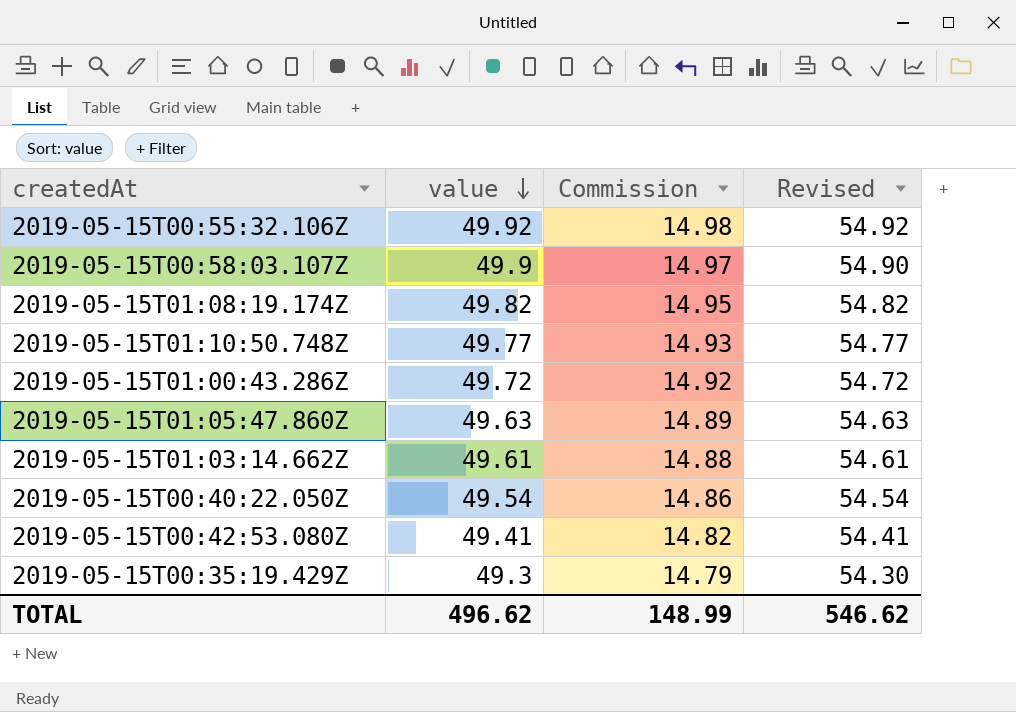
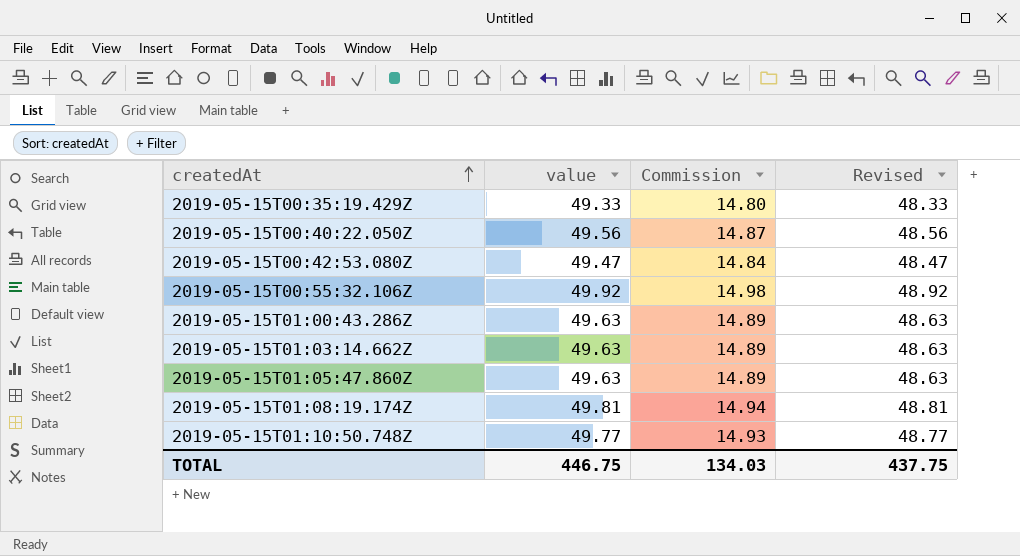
row order: value descending -> createdAt ascending
column Revised | formula: [value] + 5 -> [value] - 1
row 2019-05-15T00:58:03.107Z: 49.9 | 14.97 | 54.90 -> none
2019-05-15T00:35:19.429Z | value: 49.3 -> 49.33
2019-05-15T00:35:19.429Z | Commission: 14.79 -> 14.80
2019-05-15T00:40:22.050Z | value: 49.54 -> 49.56
2019-05-15T00:40:22.050Z | Commission: 14.86 -> 14.87
2019-05-15T00:42:53.080Z | value: 49.41 -> 49.47
2019-05-15T00:42:53.080Z | Commission: 14.82 -> 14.84
2019-05-15T01:00:43.286Z | value: 49.72 -> 49.63
2019-05-15T01:00:43.286Z | Commission: 14.92 -> 14.89
2019-05-15T01:03:14.662Z | value: 49.61 -> 49.63
2019-05-15T01:03:14.662Z | Commission: 14.88 -> 14.89
2019-05-15T01:08:19.174Z | value: 49.82 -> 49.81
2019-05-15T01:08:19.174Z | Commission: 14.95 -> 14.94
TOTAL | value: 496.62 -> 446.75
TOTAL | Commission: 148.99 -> 134.03
TOTAL | Revised: 546.62 -> 437.75

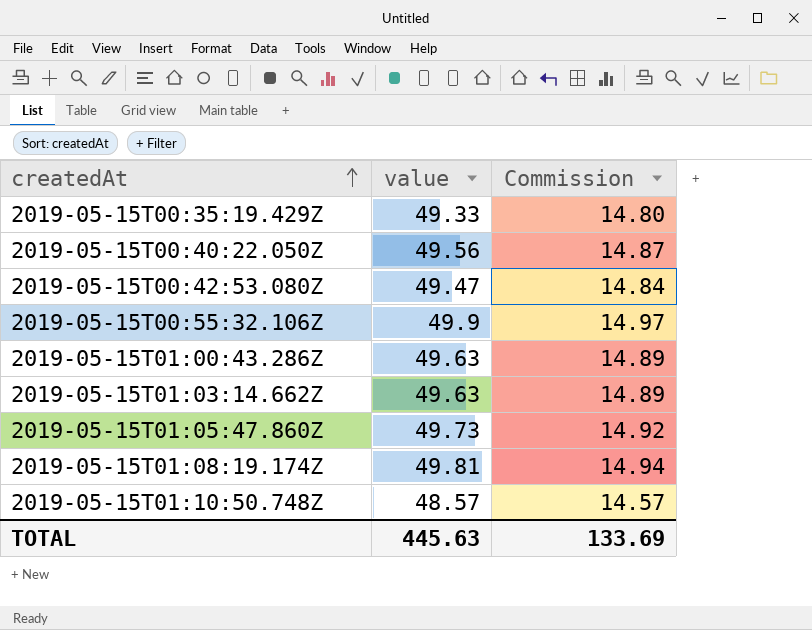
column Revised | formula: [value] - 1 -> none
2019-05-15T00:55:32.106Z | value: 49.92 -> 49.9
2019-05-15T00:55:32.106Z | Commission: 14.98 -> 14.97
2019-05-15T01:05:47.860Z | value: 49.63 -> 49.73
2019-05-15T01:05:47.860Z | Commission: 14.89 -> 14.92
2019-05-15T01:10:50.748Z | value: 49.77 -> 48.57
2019-05-15T01:10:50.748Z | Commission: 14.93 -> 14.57
TOTAL | value: 446.75 -> 445.63
TOTAL | Commission: 134.03 -> 133.69

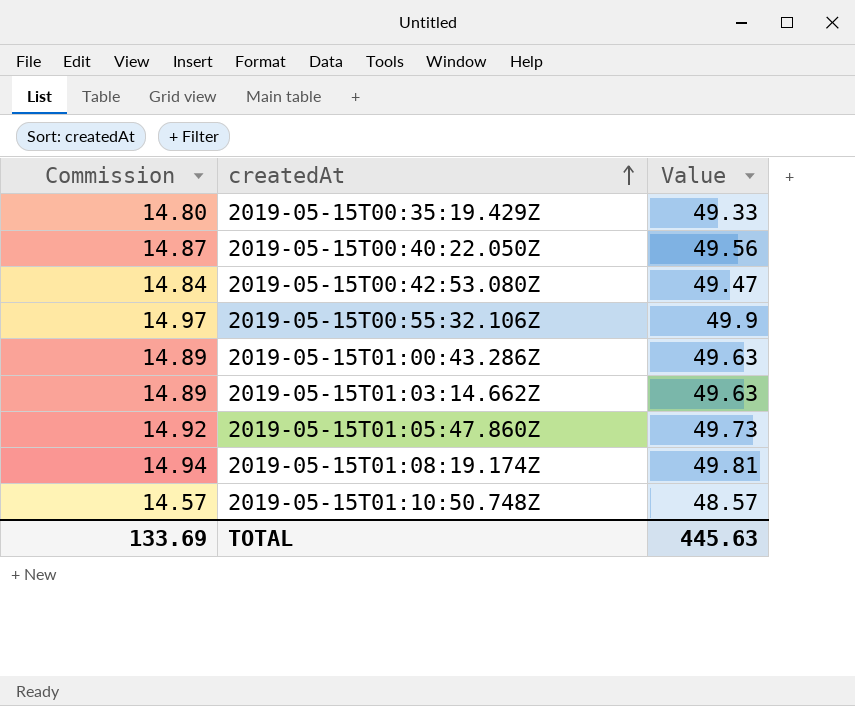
column Commission | position: 3 -> 1
column name: value -> Value

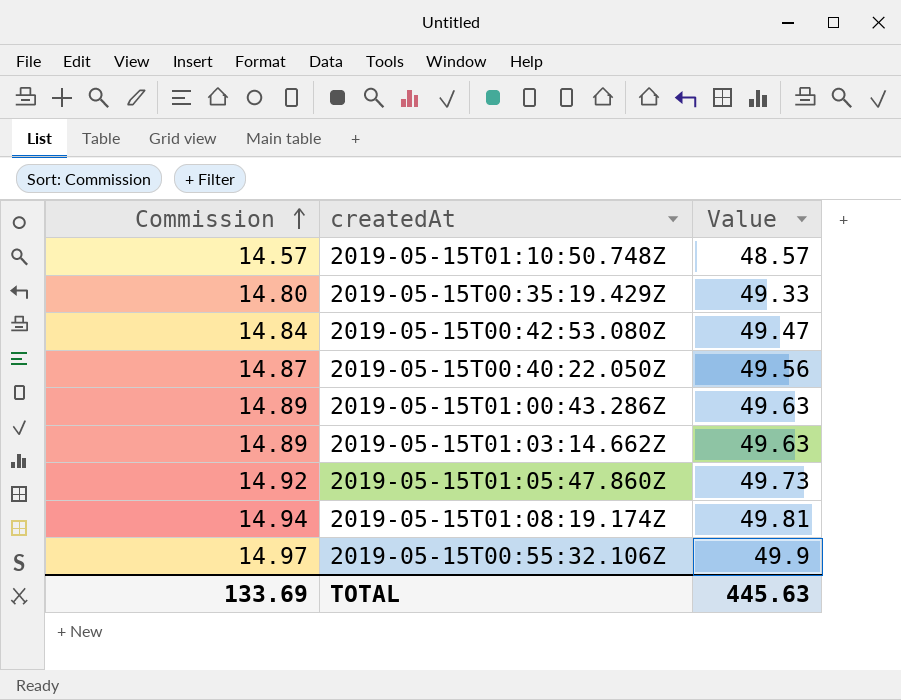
row order: createdAt ascending -> Commission ascending

